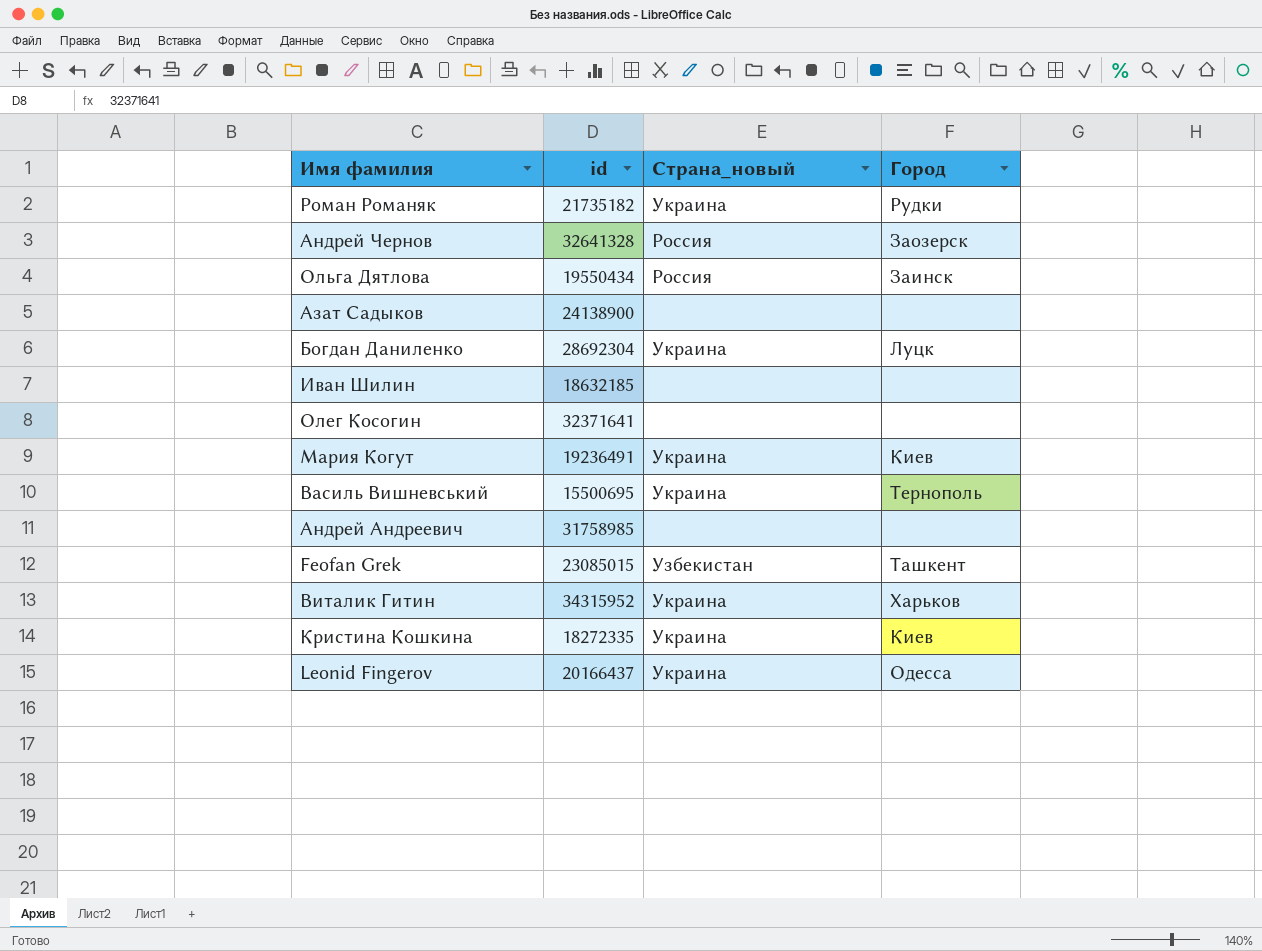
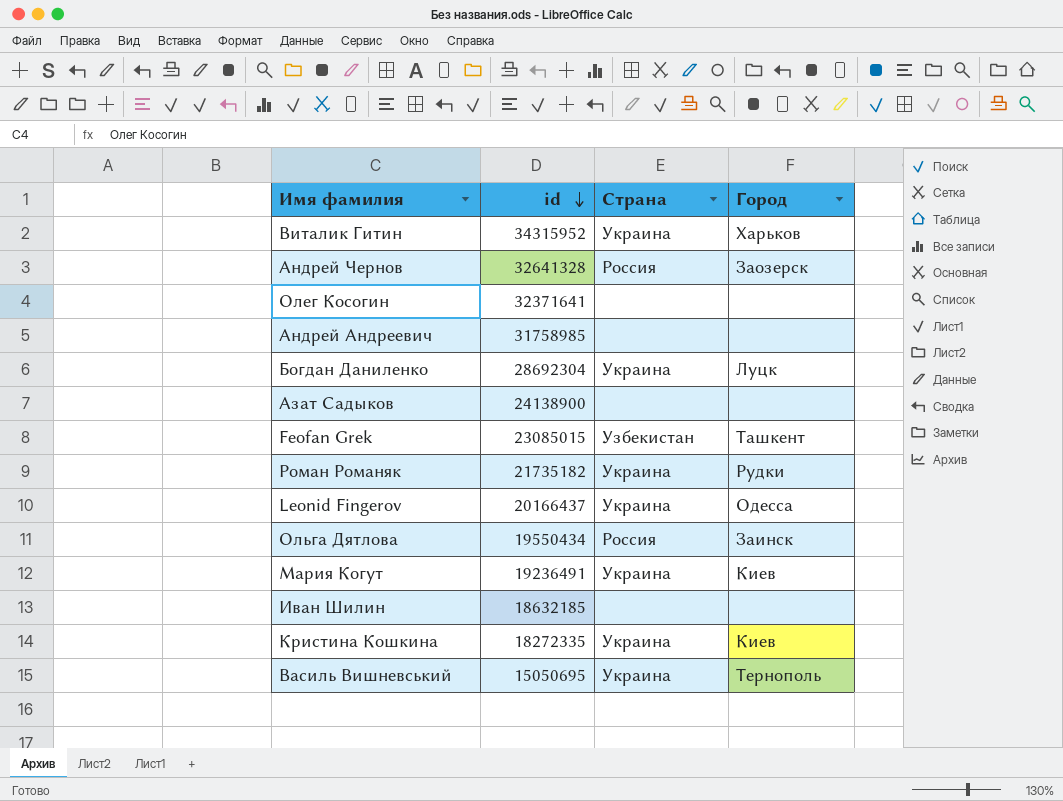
row order: none -> id descending
column name: Страна_новый -> Страна
Василь Вишневський | id: 15500695 -> 15050695

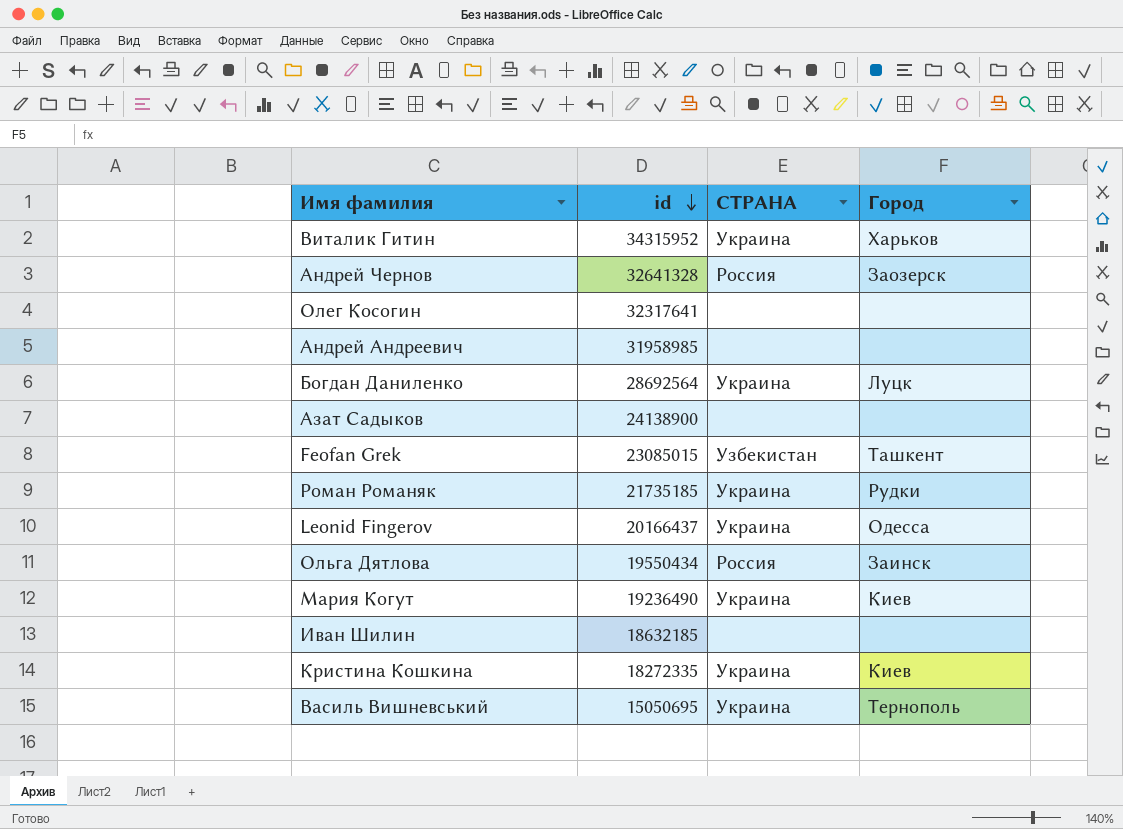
column name: Страна -> СТРАНА
Олег Косогин | id: 32371641 -> 32317641
Андрей Андреевич | id: 31758985 -> 31958985
Богдан Даниленко | id: 28692304 -> 28692564
Роман Романяк | id: 21735182 -> 21735185
Мария Когут | id: 19236491 -> 19236490

